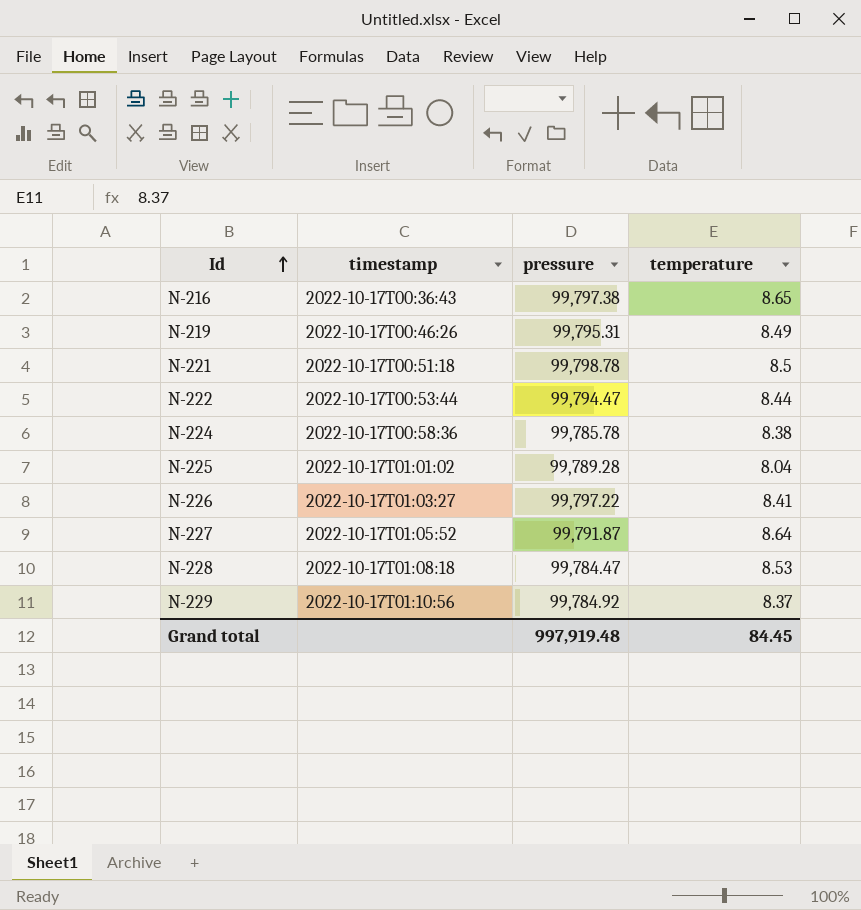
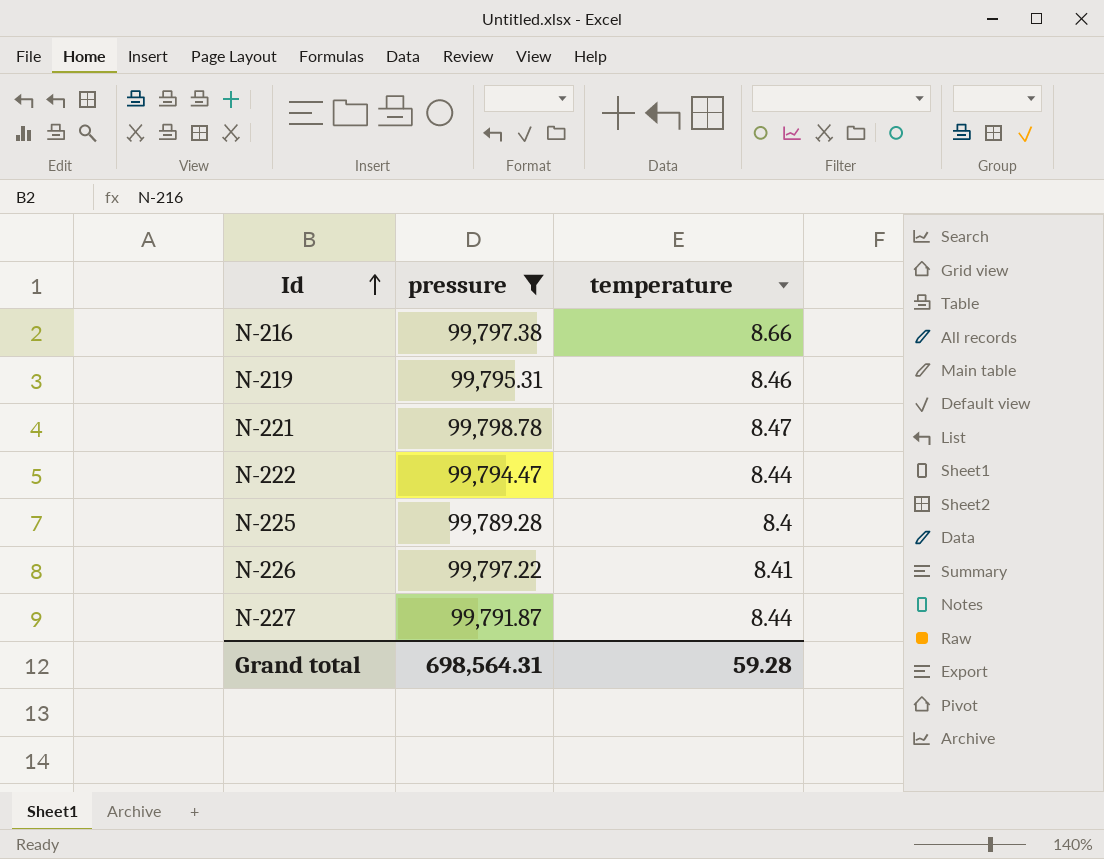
filter: none -> pressure >= 99,789.28
column timestamp | position: 2 -> none
N-216 | temperature: 8.65 -> 8.66
N-219 | temperature: 8.49 -> 8.46
N-221 | temperature: 8.5 -> 8.47
N-225 | temperature: 8.04 -> 8.4
N-227 | temperature: 8.64 -> 8.44
Grand total | pressure: 997,919.48 -> 698,564.31
Grand total | temperature: 84.45 -> 59.28

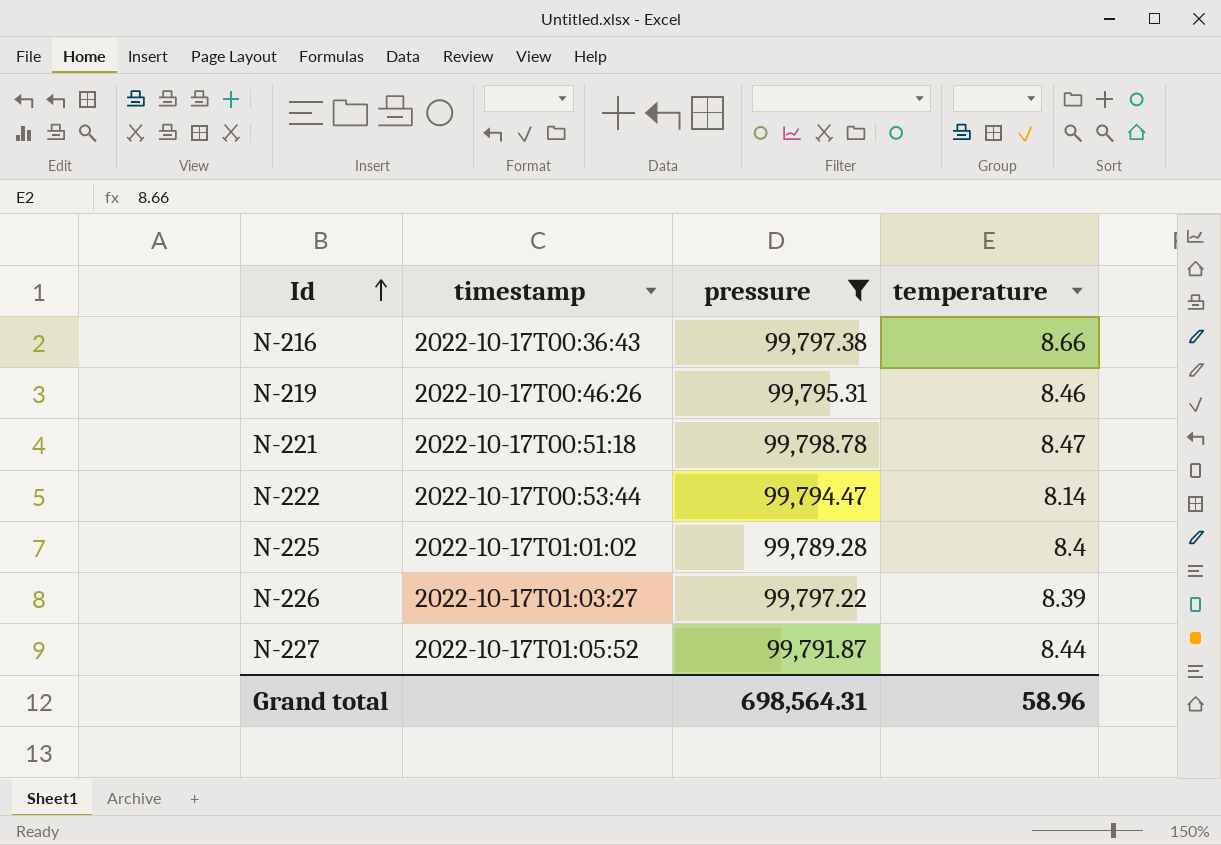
column timestamp | position: none -> 2
N-222 | temperature: 8.44 -> 8.14
N-226 | temperature: 8.41 -> 8.39
Grand total | temperature: 59.28 -> 58.96

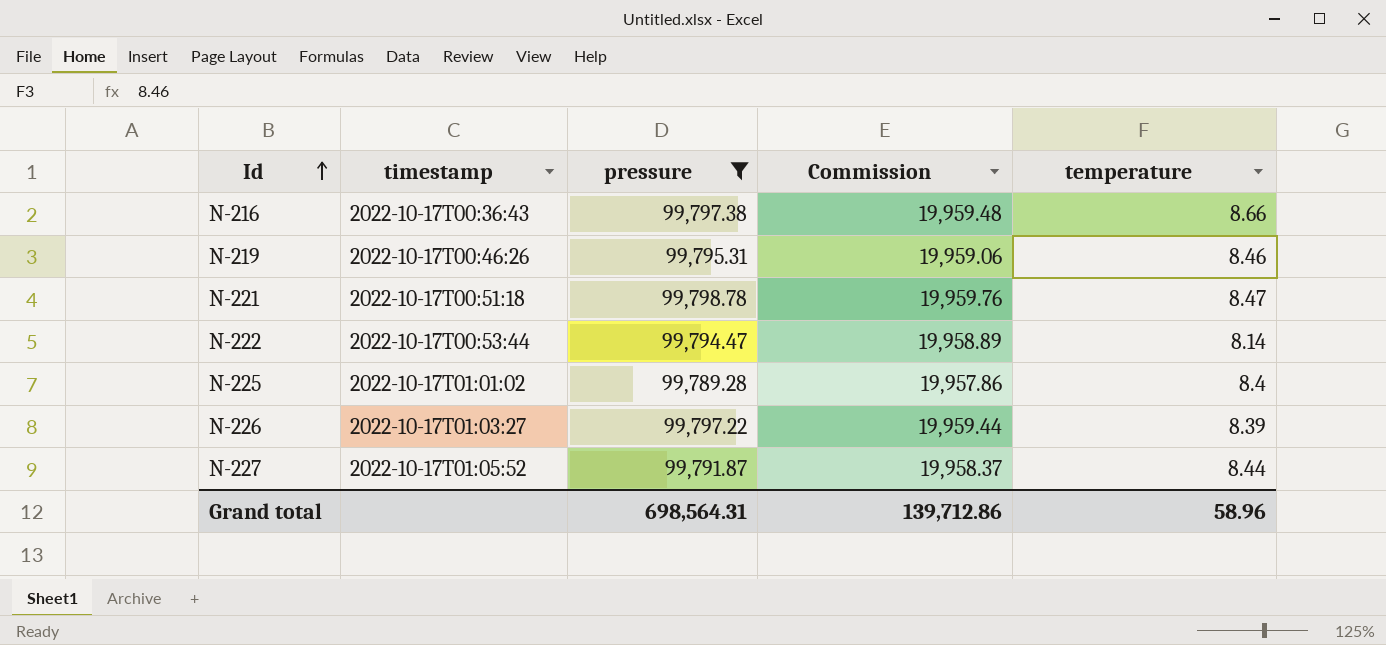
column Commission | formula: none -> [pressure] * 0.2

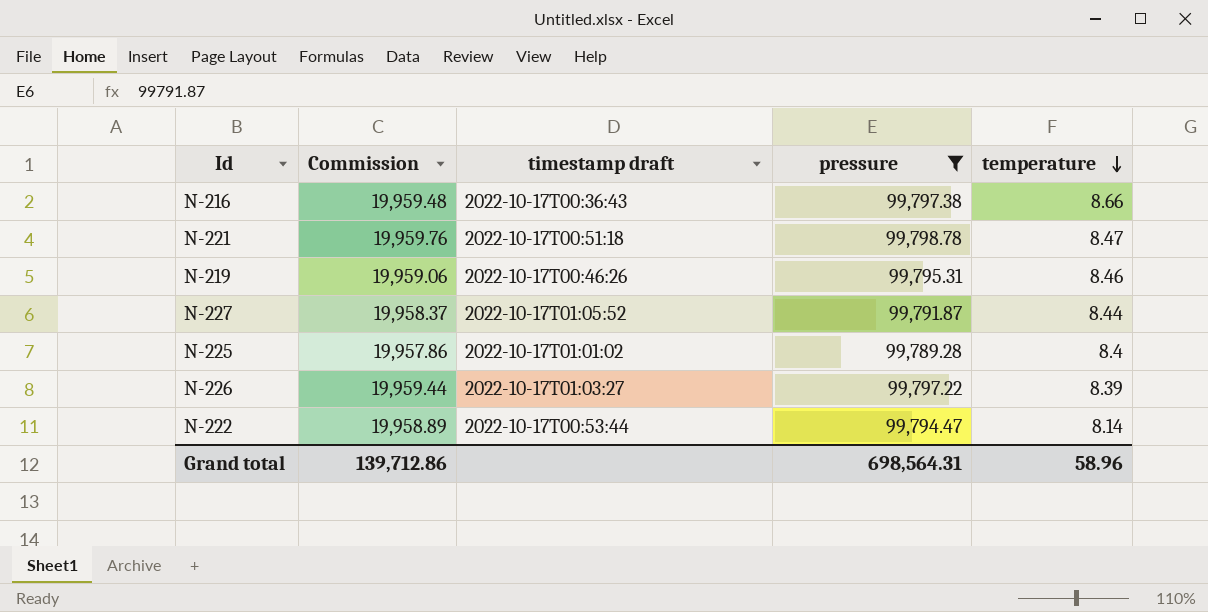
row order: Id ascending -> temperature descending
column Commission | position: 4 -> 2
column name: timestamp -> timestamp draft

